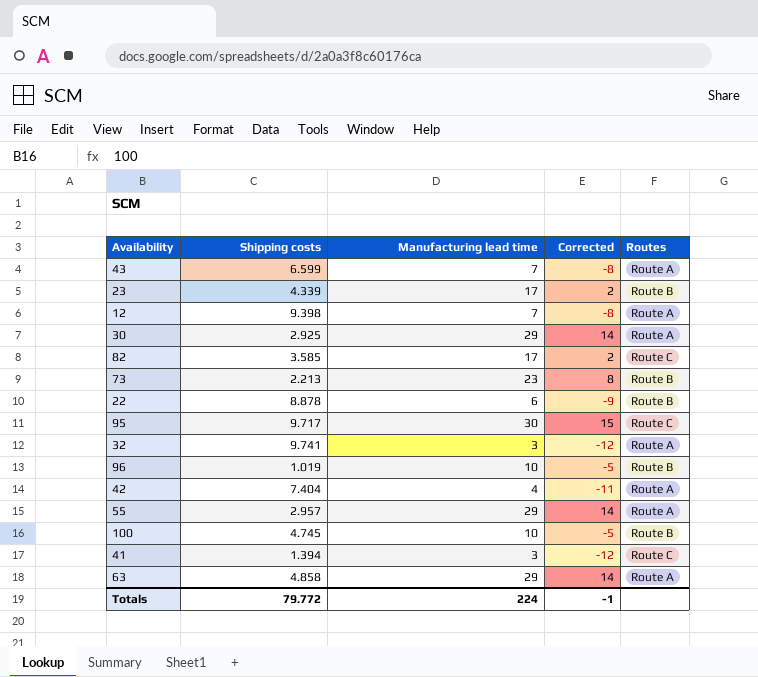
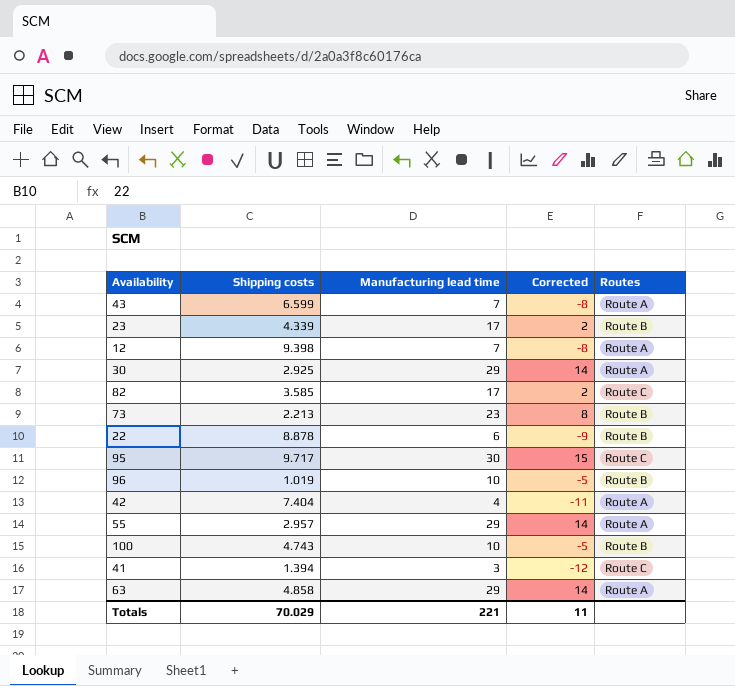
row 32: 9.741 | 3 | -12 | Route A -> none
100 | Shipping costs: 4.745 -> 4.743
Totals | Shipping costs: 79.772 -> 70.029
Totals | Manufacturing lead time: 224 -> 221
Totals | Corrected: -1 -> 11

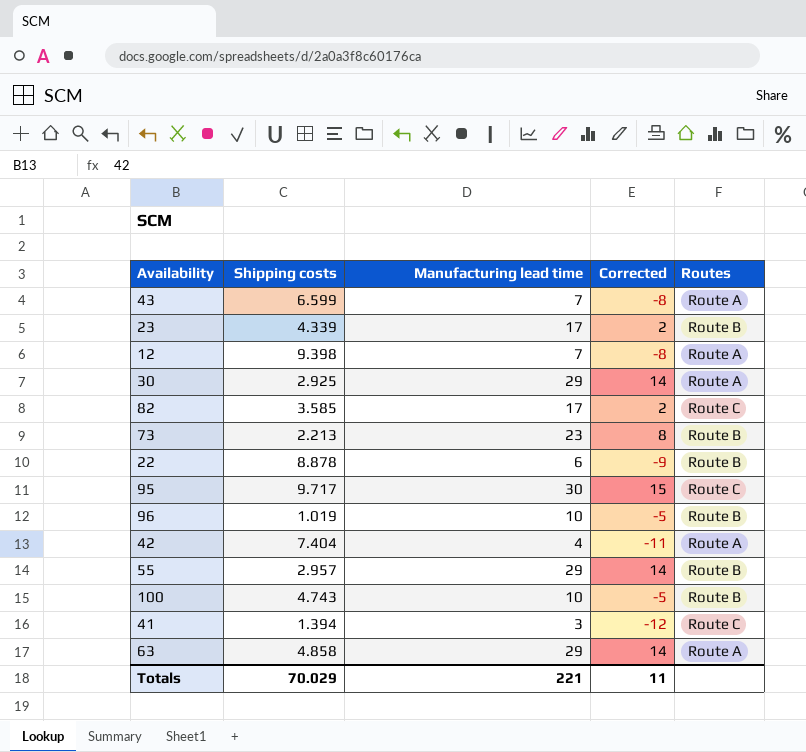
55 | Routes: Route A -> Route B

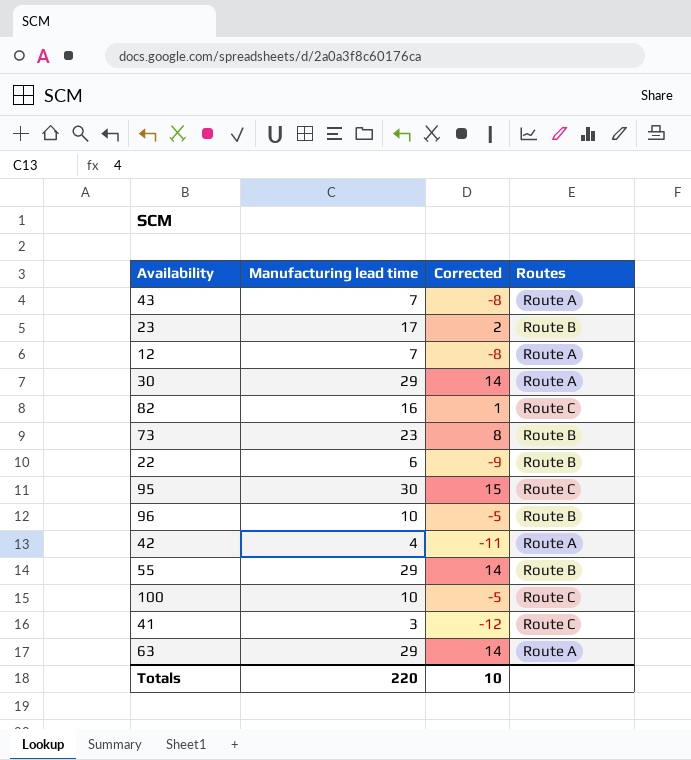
column Shipping costs | position: 2 -> none
82 | Manufacturing lead time: 17 -> 16
82 | Corrected: 2 -> 1
100 | Routes: Route B -> Route C
Totals | Manufacturing lead time: 221 -> 220
Totals | Corrected: 11 -> 10

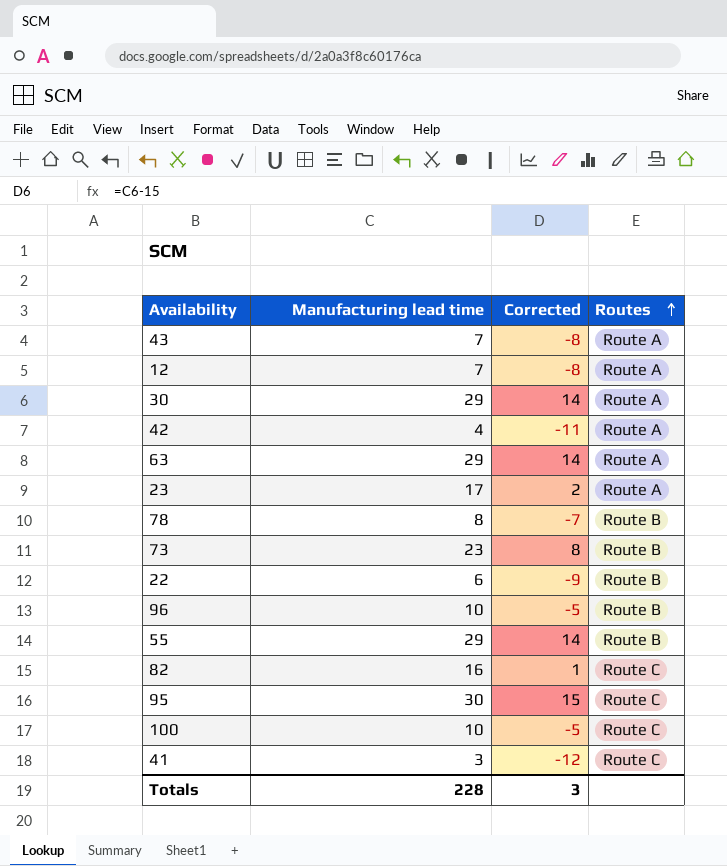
row order: none -> Routes ascending
23 | Routes: Route B -> Route A
row 78: none -> 8 | -7 | Route B
Totals | Manufacturing lead time: 220 -> 228
Totals | Corrected: 10 -> 3

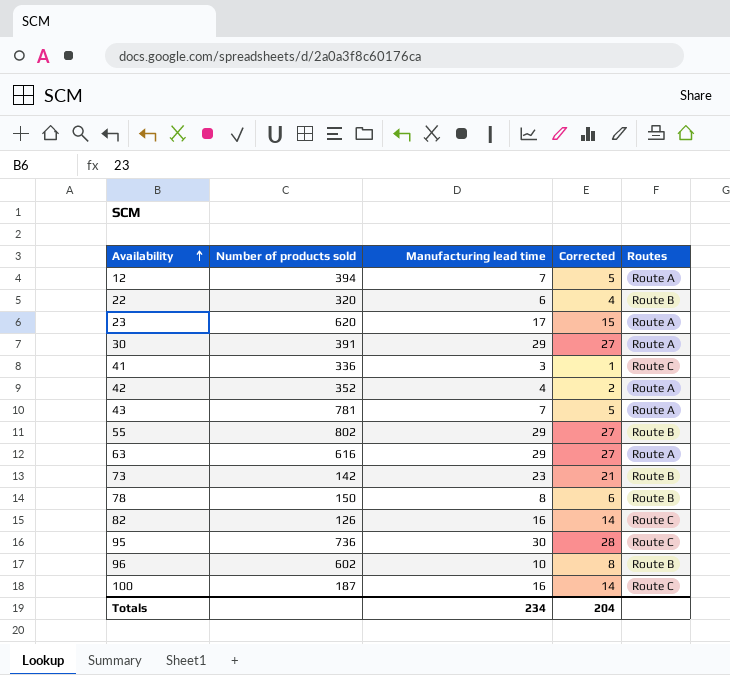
row order: Routes ascending -> Availability ascending
column Number of products sold | position: none -> 2
column Corrected | formula: [Manufacturing lead time] - 15 -> [Manufacturing lead time] - 2
100 | Manufacturing lead time: 10 -> 16
Totals | Manufacturing lead time: 228 -> 234
Totals | Corrected: 3 -> 204

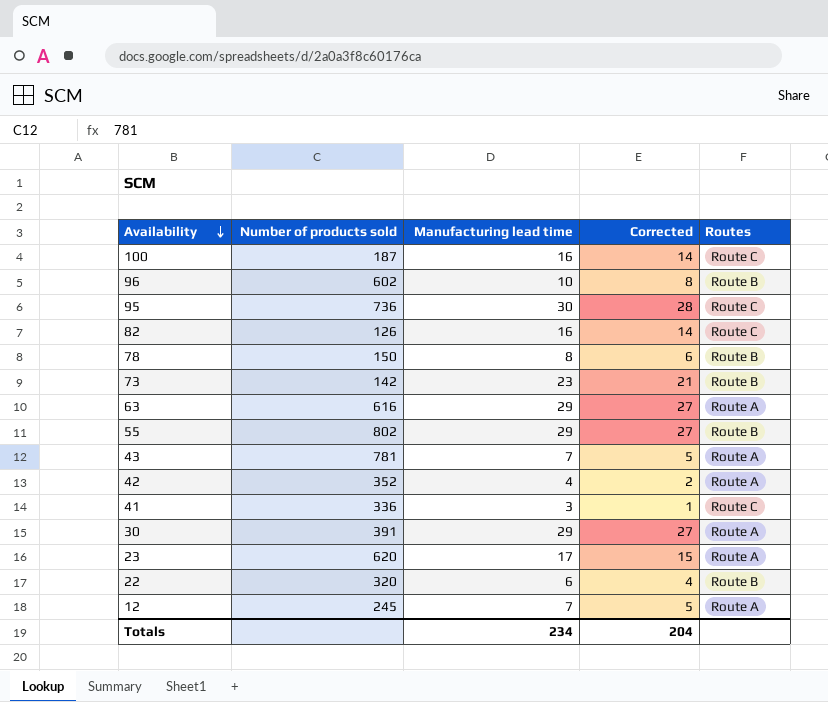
row order: Availability ascending -> Availability descending
12 | Number of products sold: 394 -> 245

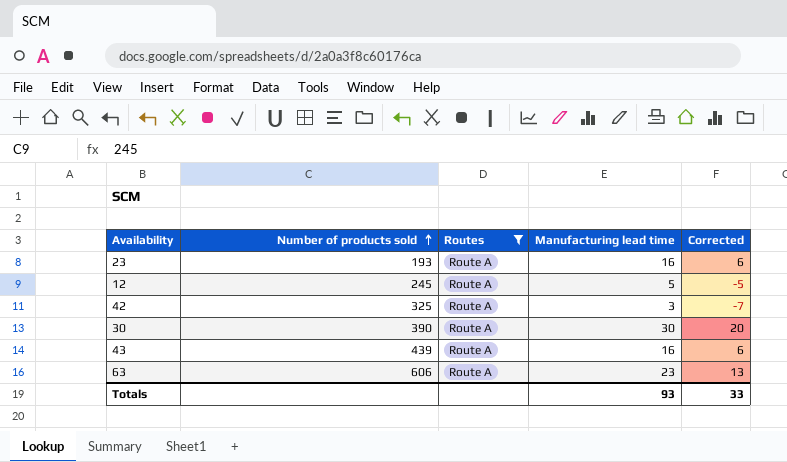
filter: none -> Routes = Route A
row order: Availability descending -> Number of products sold ascending
column Routes | position: 5 -> 3
column Corrected | formula: [Manufacturing lead time] - 2 -> [Manufacturing lead time] - 10
23 | Number of products sold: 620 -> 193
23 | Manufacturing lead time: 17 -> 16
12 | Manufacturing lead time: 7 -> 5
42 | Number of products sold: 352 -> 325
42 | Manufacturing lead time: 4 -> 3
30 | Number of products sold: 391 -> 390
30 | Manufacturing lead time: 29 -> 30
43 | Number of products sold: 781 -> 439
43 | Manufacturing lead time: 7 -> 16
63 | Number of products sold: 616 -> 606
63 | Manufacturing lead time: 29 -> 23
Totals | Manufacturing lead time: 234 -> 93
Totals | Corrected: 204 -> 33

